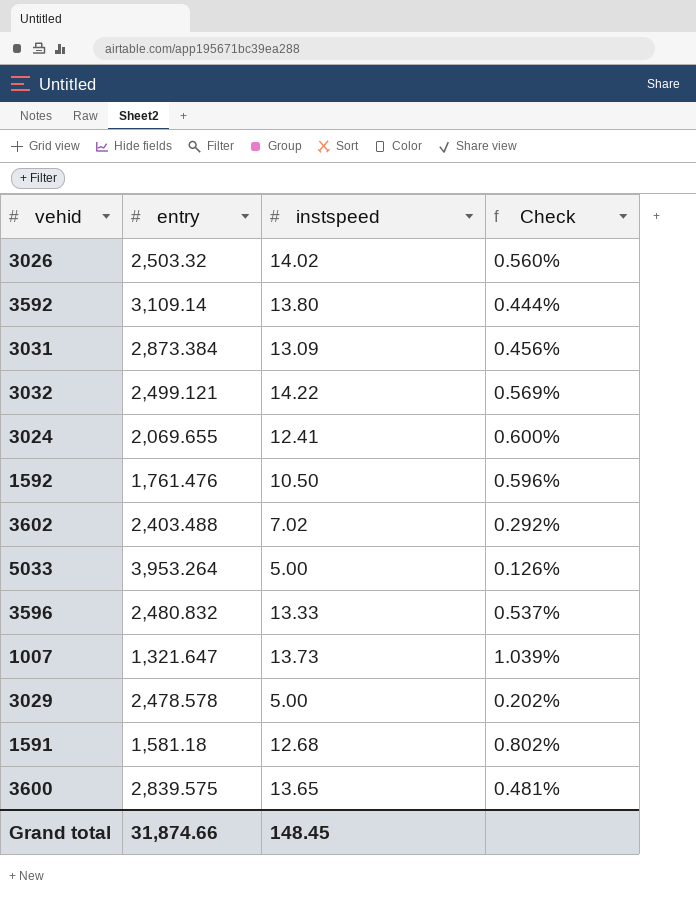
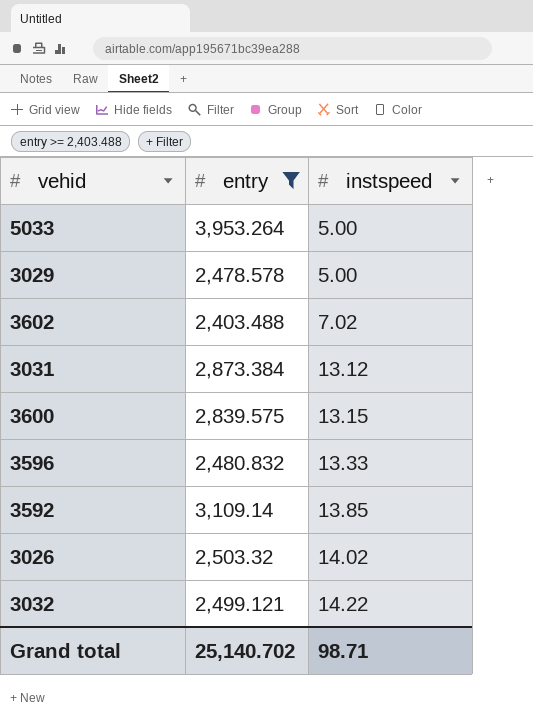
filter: none -> entry >= 2,403.488
row order: none -> instspeed ascending
column Check | formula: [instspeed] / [entry] -> none
3031 | instspeed: 13.09 -> 13.12
3600 | instspeed: 13.65 -> 13.15
3592 | instspeed: 13.80 -> 13.85
Grand total | entry: 31,874.66 -> 25,140.702
Grand total | instspeed: 148.45 -> 98.71

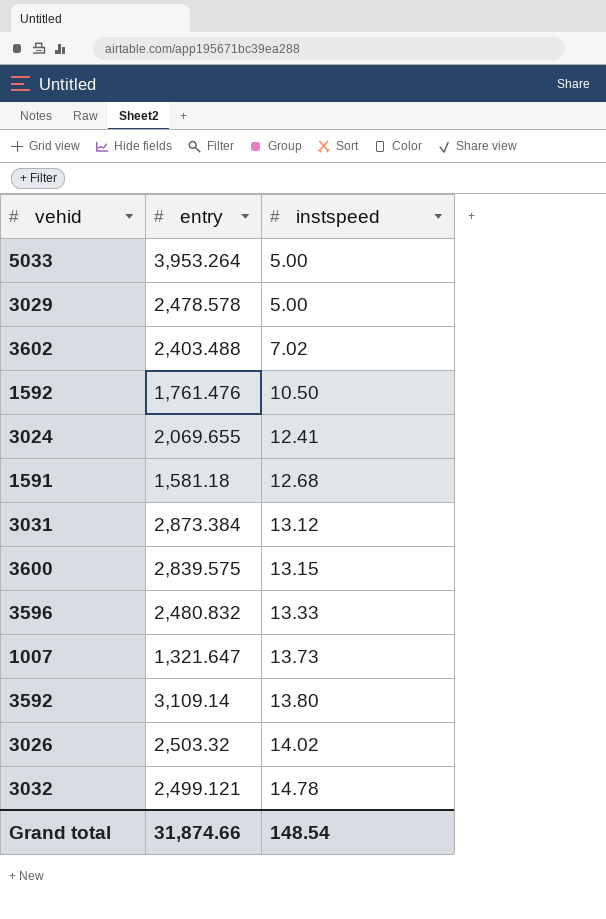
filter: entry >= 2,403.488 -> none
3592 | instspeed: 13.85 -> 13.80
3032 | instspeed: 14.22 -> 14.78
Grand total | entry: 25,140.702 -> 31,874.66
Grand total | instspeed: 98.71 -> 148.54

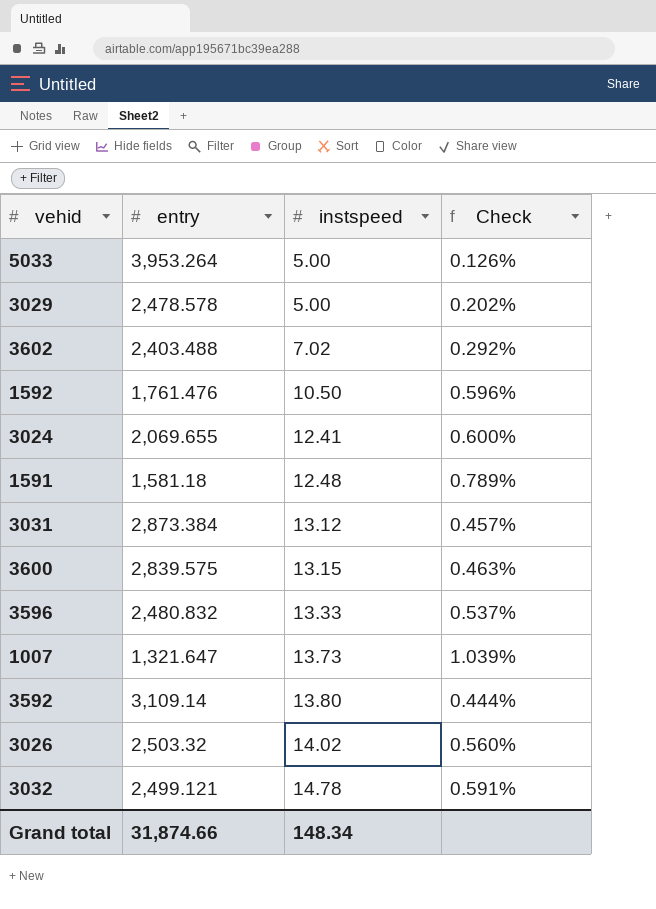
column Check | formula: none -> [instspeed] / [entry]
1591 | instspeed: 12.68 -> 12.48
Grand total | instspeed: 148.54 -> 148.34

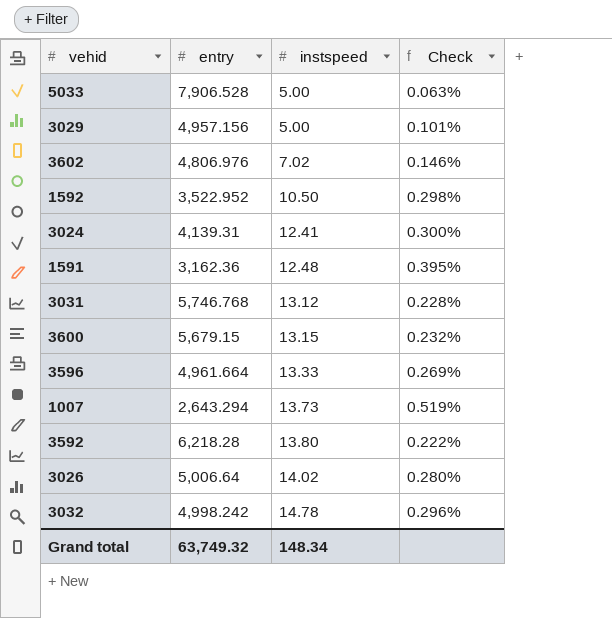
5033 | entry: 3,953.264 -> 7,906.528
5033 | Check: 0.126% -> 0.063%
3029 | entry: 2,478.578 -> 4,957.156
3029 | Check: 0.202% -> 0.101%
3602 | entry: 2,403.488 -> 4,806.976
3602 | Check: 0.292% -> 0.146%
1592 | entry: 1,761.476 -> 3,522.952
1592 | Check: 0.596% -> 0.298%
3024 | entry: 2,069.655 -> 4,139.31
3024 | Check: 0.600% -> 0.300%
1591 | entry: 1,581.18 -> 3,162.36
1591 | Check: 0.789% -> 0.395%
3031 | entry: 2,873.384 -> 5,746.768
3031 | Check: 0.457% -> 0.228%
3600 | entry: 2,839.575 -> 5,679.15
3600 | Check: 0.463% -> 0.232%
3596 | entry: 2,480.832 -> 4,961.664
3596 | Check: 0.537% -> 0.269%
1007 | entry: 1,321.647 -> 2,643.294
1007 | Check: 1.039% -> 0.519%
3592 | entry: 3,109.14 -> 6,218.28
3592 | Check: 0.444% -> 0.222%
3026 | entry: 2,503.32 -> 5,006.64
3026 | Check: 0.560% -> 0.280%
3032 | entry: 2,499.121 -> 4,998.242
3032 | Check: 0.591% -> 0.296%
Grand total | entry: 31,874.66 -> 63,749.32

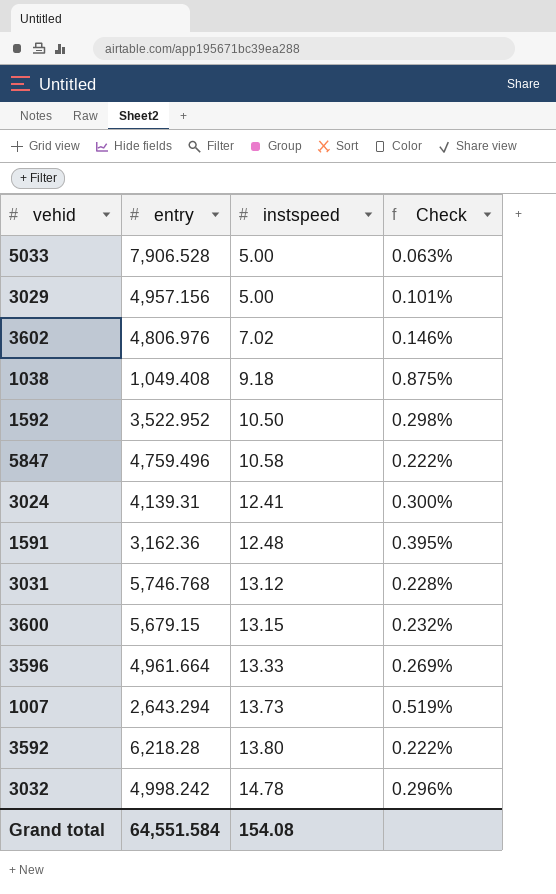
row 3026: 5,006.64 | 14.02 | 0.280% -> none
row 1038: none -> 1,049.408 | 9.18 | 0.875%
row 5847: none -> 4,759.496 | 10.58 | 0.222%
Grand total | entry: 63,749.32 -> 64,551.584
Grand total | instspeed: 148.34 -> 154.08

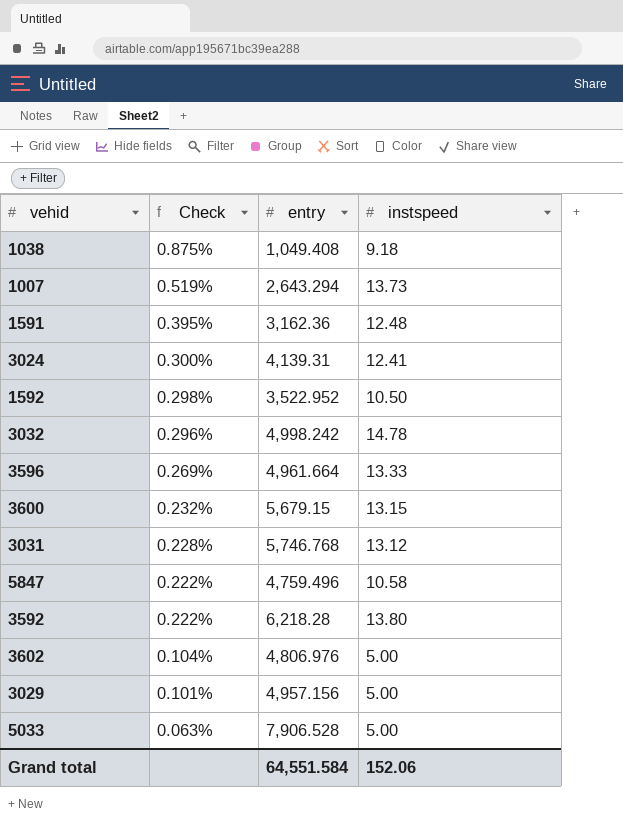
row order: instspeed ascending -> Check descending
column Check | position: 4 -> 2
3602 | Check: 0.146% -> 0.104%
3602 | instspeed: 7.02 -> 5.00
Grand total | instspeed: 154.08 -> 152.06

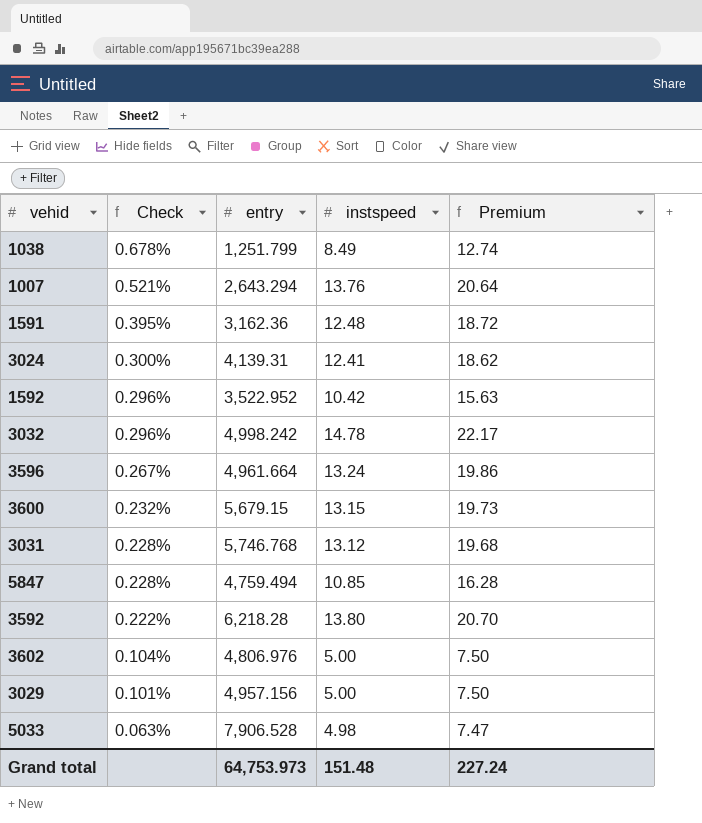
column Premium | formula: none -> [instspeed] * 1.5
1038 | Check: 0.875% -> 0.678%
1038 | entry: 1,049.408 -> 1,251.799
1038 | instspeed: 9.18 -> 8.49
1007 | Check: 0.519% -> 0.521%
1007 | instspeed: 13.73 -> 13.76
1592 | Check: 0.298% -> 0.296%
1592 | instspeed: 10.50 -> 10.42
3596 | Check: 0.269% -> 0.267%
3596 | instspeed: 13.33 -> 13.24
5847 | Check: 0.222% -> 0.228%
5847 | entry: 4,759.496 -> 4,759.494
5847 | instspeed: 10.58 -> 10.85
5033 | instspeed: 5.00 -> 4.98
Grand total | entry: 64,551.584 -> 64,753.973
Grand total | instspeed: 152.06 -> 151.48

